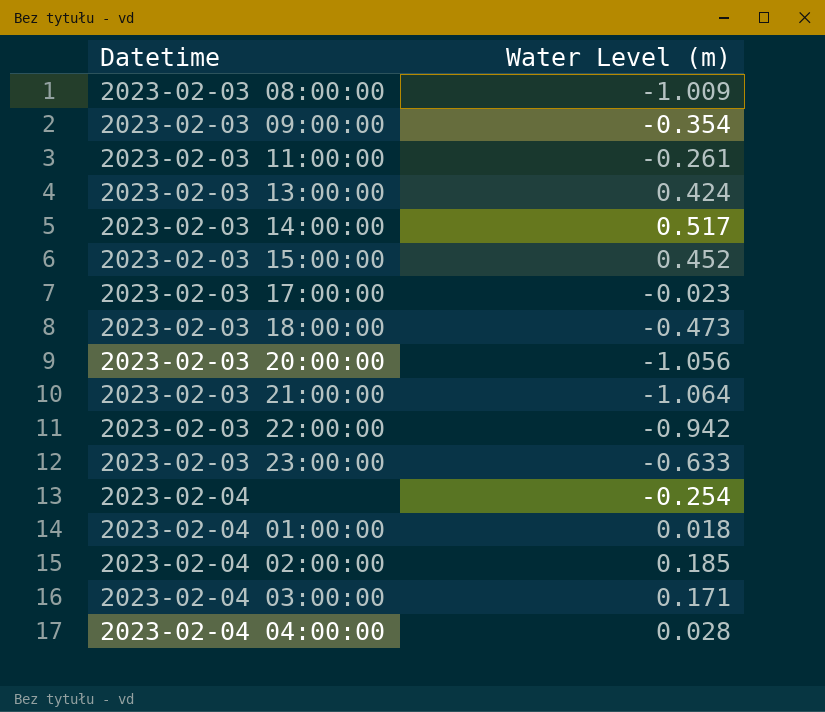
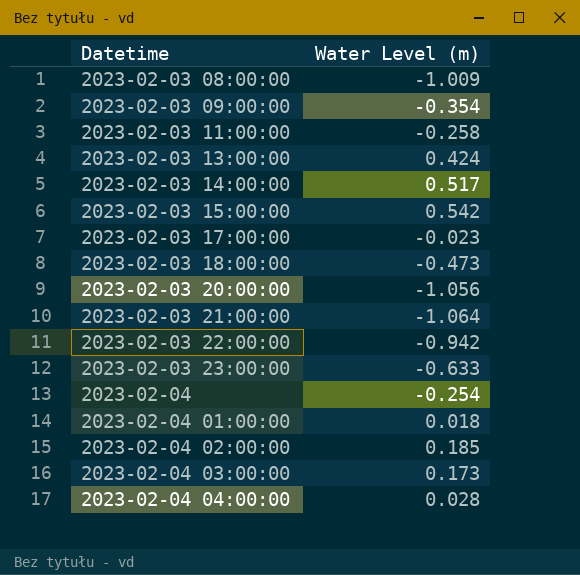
2023-02-03 11:00:00 | Water Level (m): -0.261 -> -0.258
2023-02-03 15:00:00 | Water Level (m): 0.452 -> 0.542
2023-02-04 03:00:00 | Water Level (m): 0.171 -> 0.173

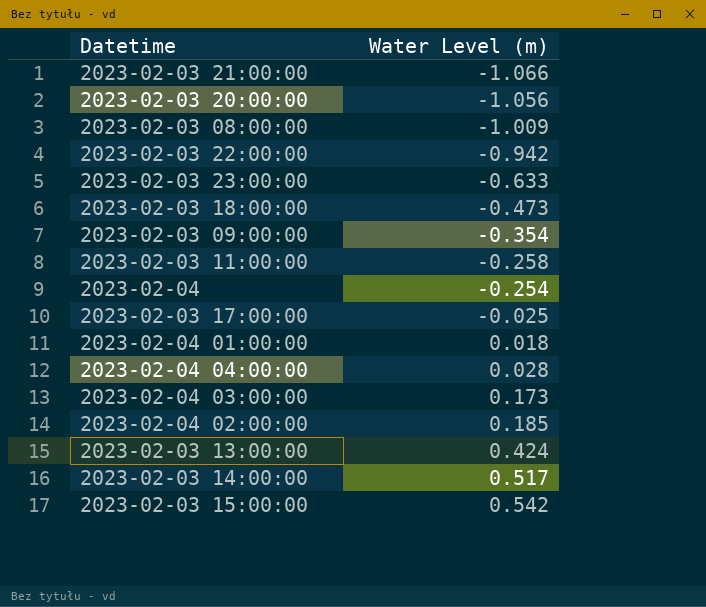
row order: Datetime ascending -> Water Level (m) ascending
2023-02-03 21:00:00 | Water Level (m): -1.064 -> -1.066
2023-02-03 17:00:00 | Water Level (m): -0.023 -> -0.025

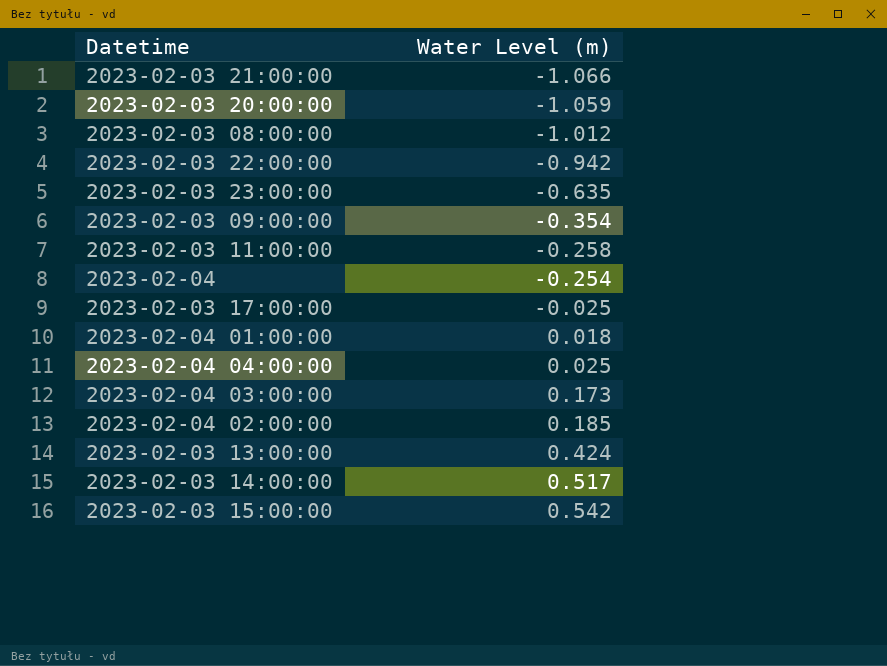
row 2023-02-03 18:00:00: -0.473 -> none
2023-02-03 20:00:00 | Water Level (m): -1.056 -> -1.059
2023-02-03 08:00:00 | Water Level (m): -1.009 -> -1.012
2023-02-03 23:00:00 | Water Level (m): -0.633 -> -0.635
2023-02-04 04:00:00 | Water Level (m): 0.028 -> 0.025

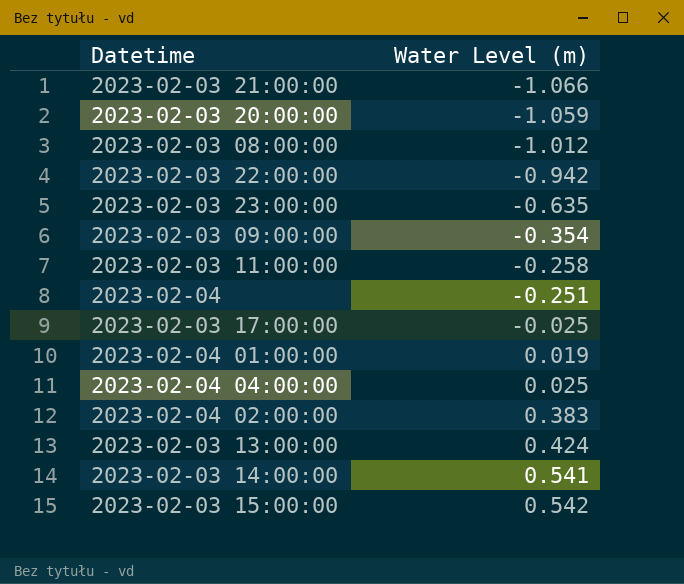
row 2023-02-04 03:00:00: 0.173 -> none
2023-02-04 | Water Level (m): -0.254 -> -0.251
2023-02-04 01:00:00 | Water Level (m): 0.018 -> 0.019
2023-02-04 02:00:00 | Water Level (m): 0.185 -> 0.383
2023-02-03 14:00:00 | Water Level (m): 0.517 -> 0.541

